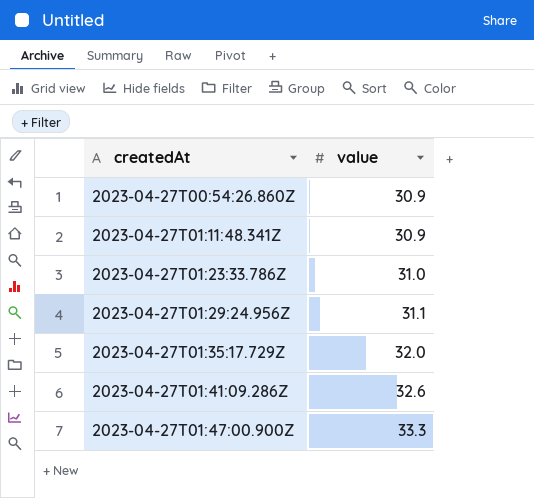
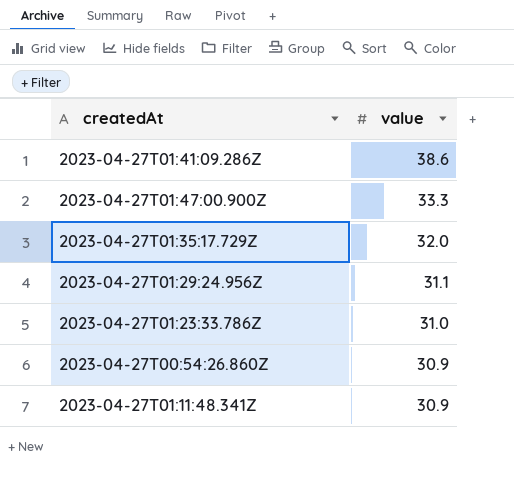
row order: createdAt ascending -> value descending
2023-04-27T01:41:09.286Z | value: 32.6 -> 38.6

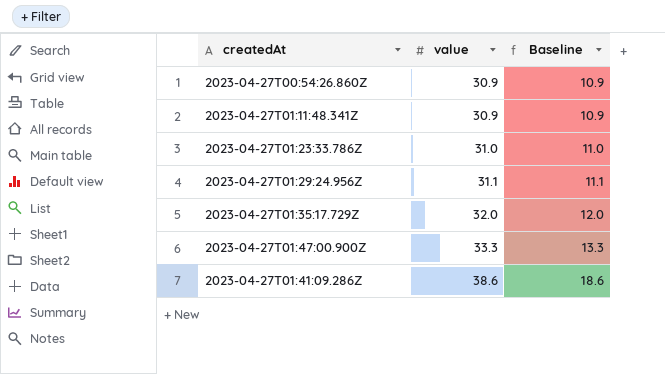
row order: value descending -> value ascending
column Baseline | formula: none -> [value] - 20

